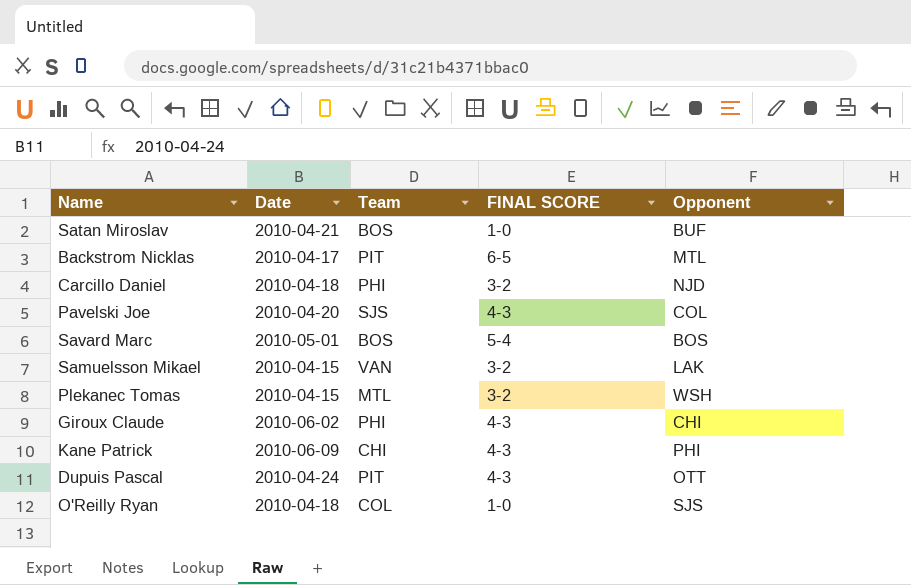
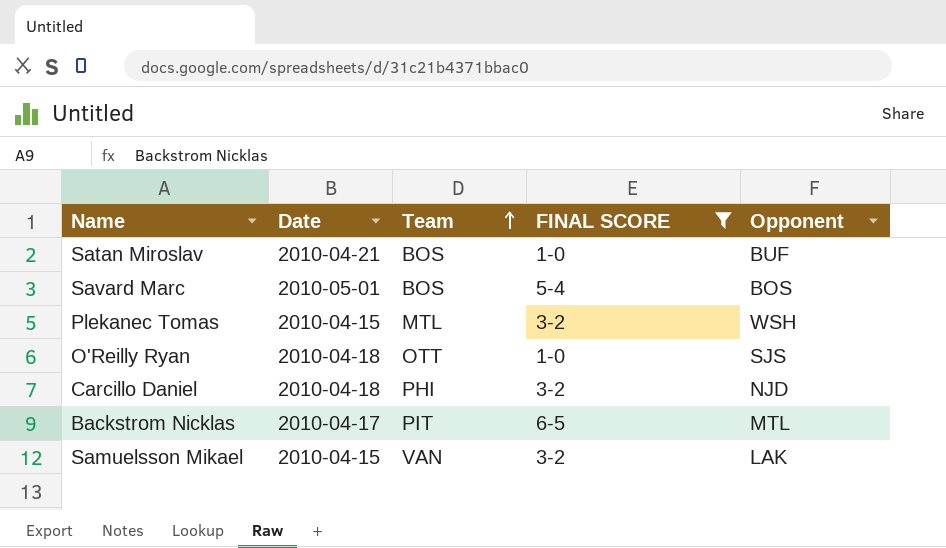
filter: none -> FINAL SCORE != 4-3
row order: none -> Team ascending
O'Reilly Ryan | Team: COL -> OTT

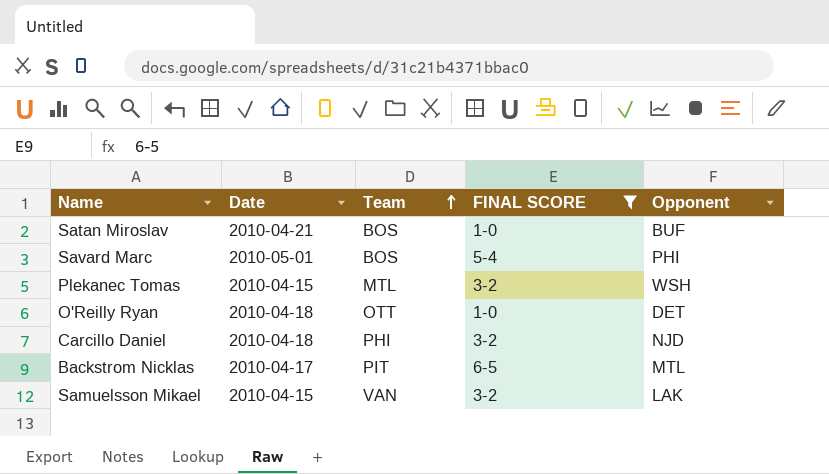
Savard Marc | Opponent: BOS -> PHI
O'Reilly Ryan | Opponent: SJS -> DET

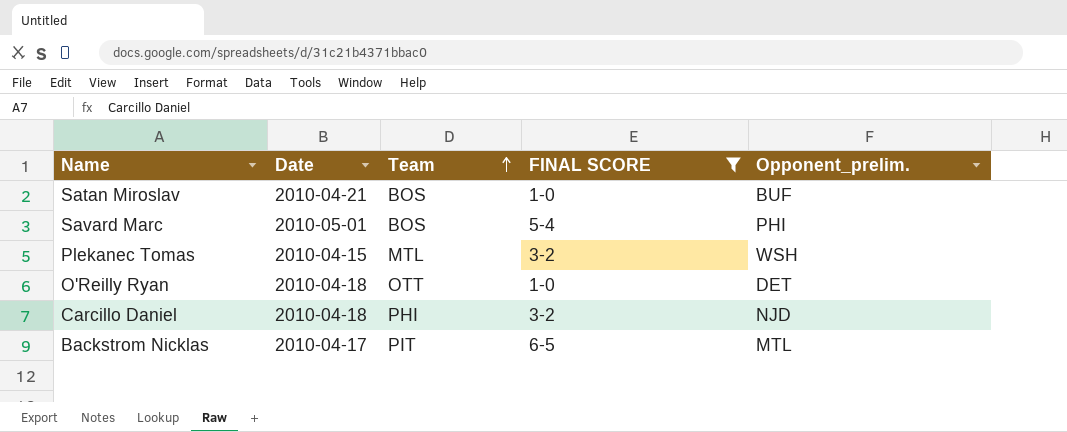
column name: Opponent -> Opponent_prelim.
row Samuelsson Mikael: 2010-04-15 | VAN | 3-2 | LAK -> none

